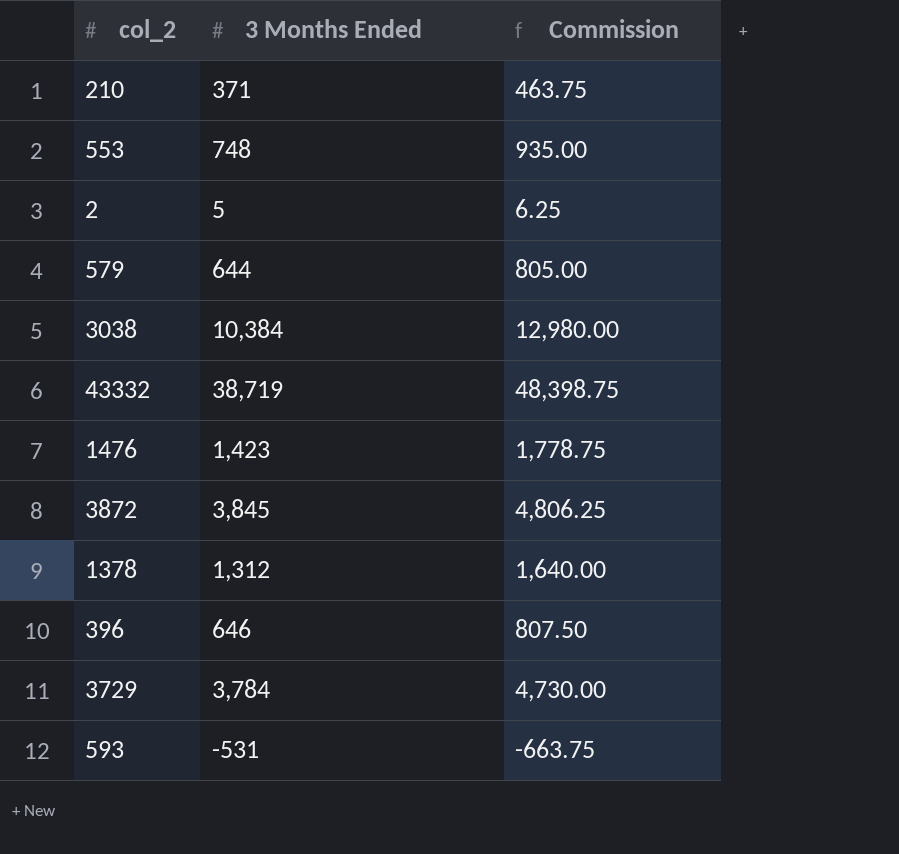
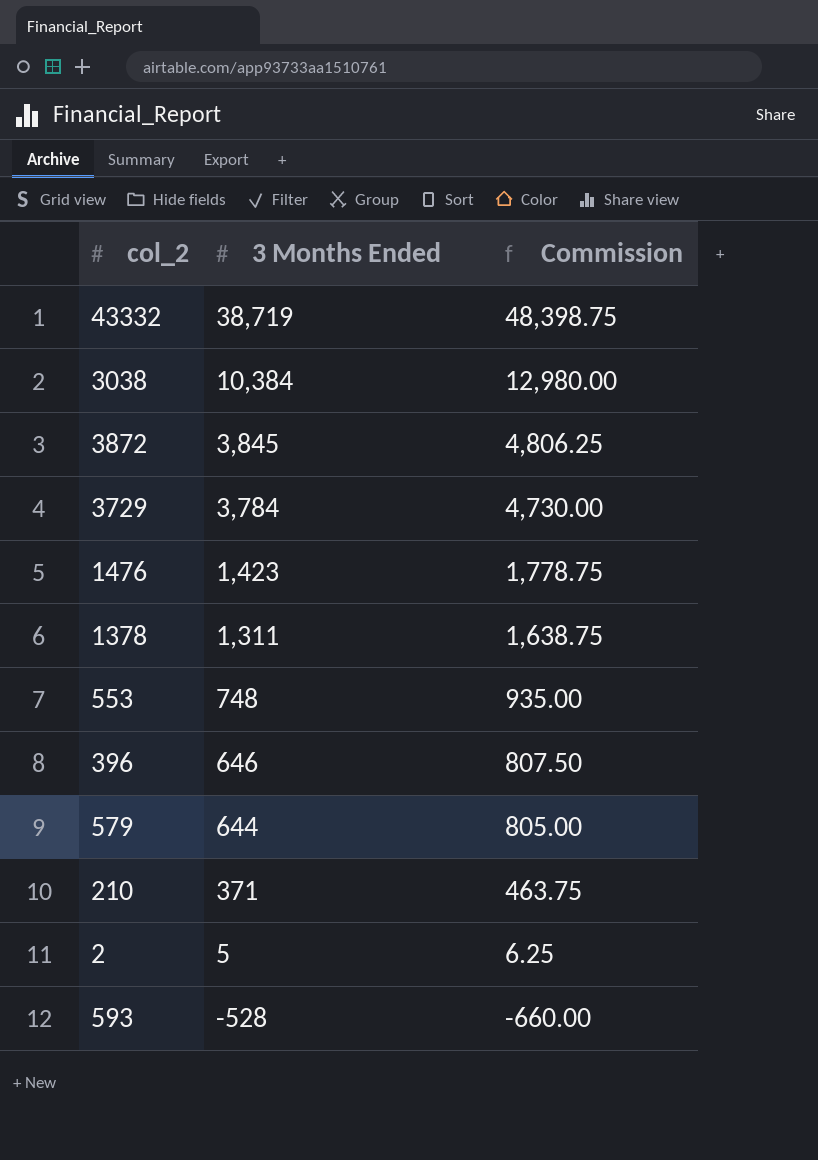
row order: none -> 3 Months Ended descending
1378 | 3 Months Ended: 1,312 -> 1,311
1378 | Commission: 1,640.00 -> 1,638.75
593 | 3 Months Ended: -531 -> -528
593 | Commission: -663.75 -> -660.00

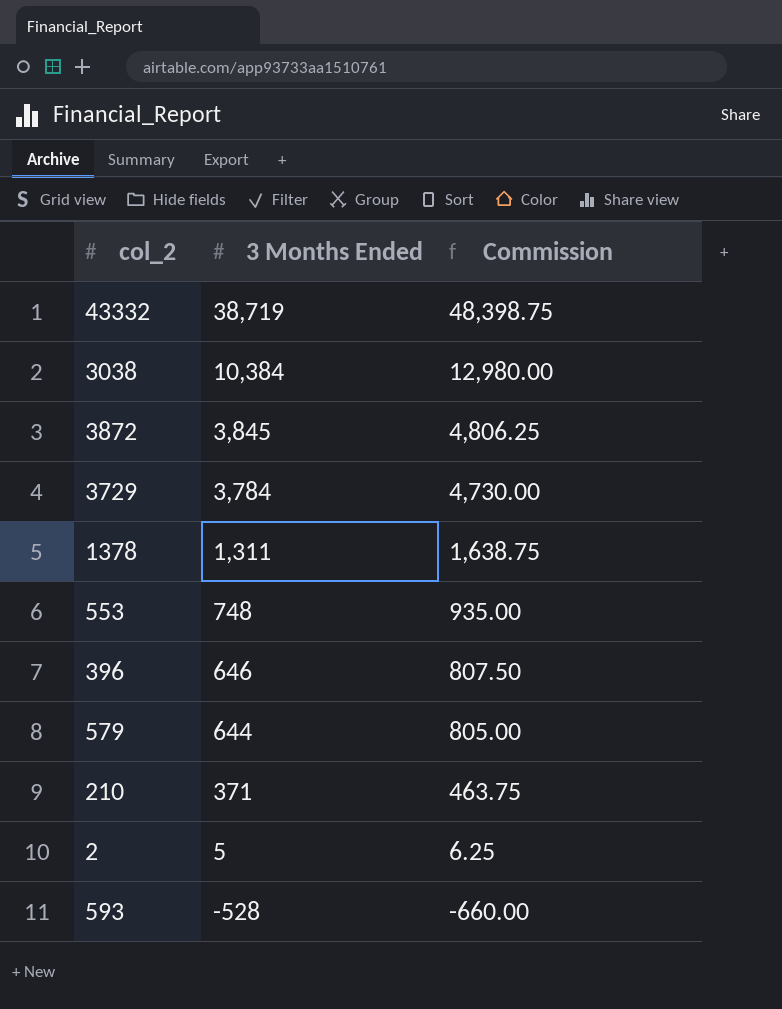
row 1476: 1,423 | 1,778.75 -> none

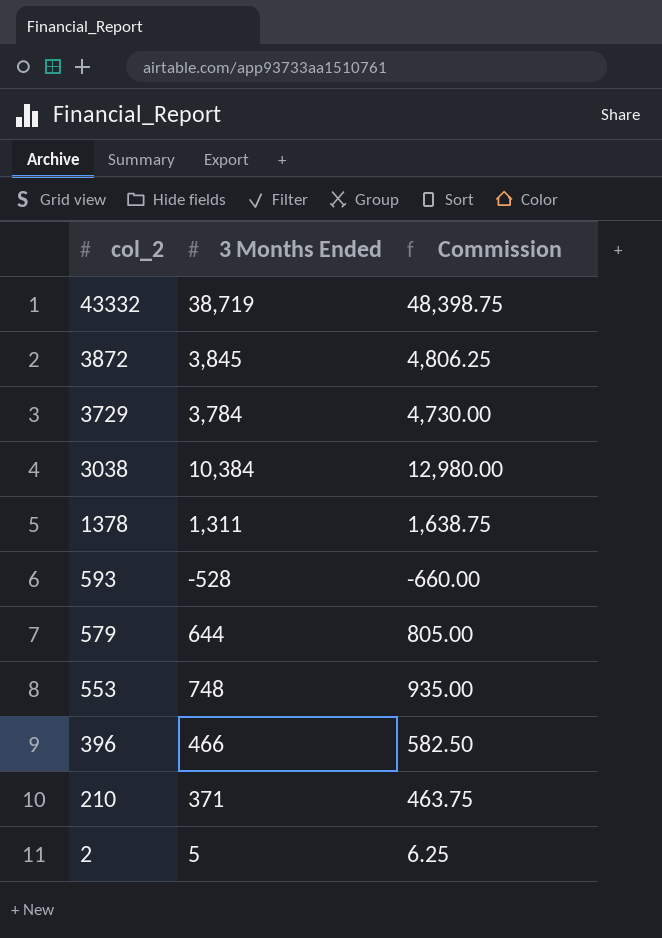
row order: 3 Months Ended descending -> col_2 descending
396 | 3 Months Ended: 646 -> 466
396 | Commission: 807.50 -> 582.50

